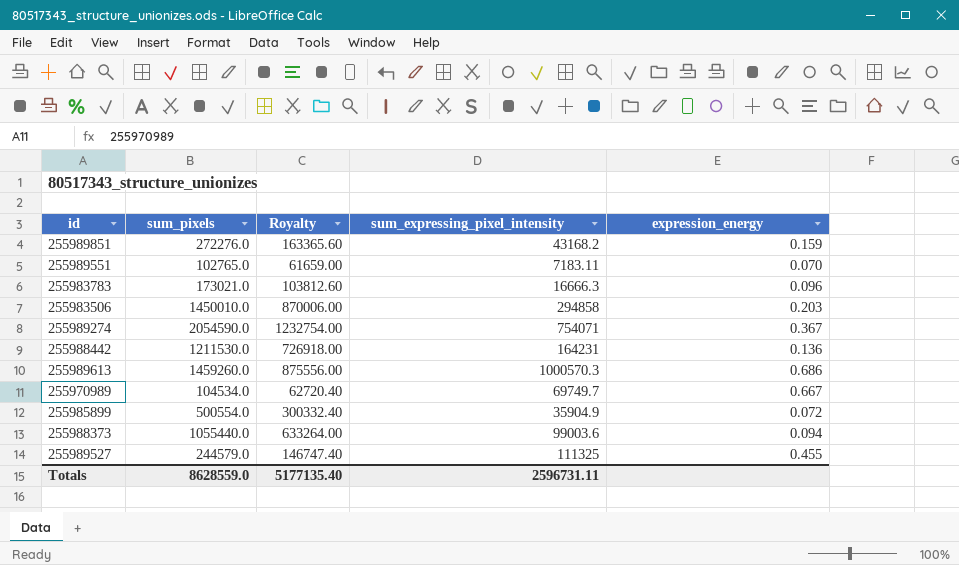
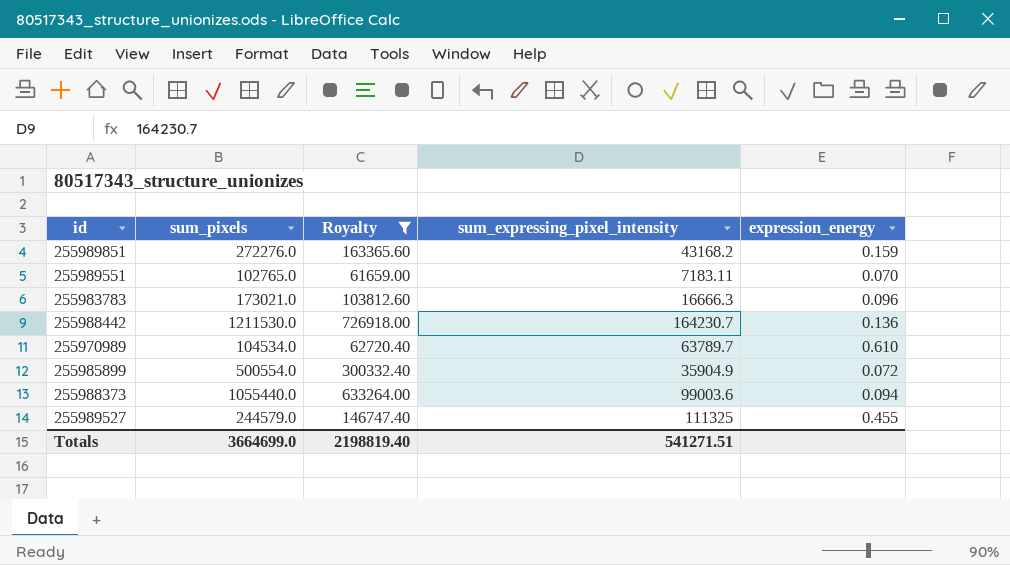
filter: none -> Royalty <= 726918.00
255988442 | sum_expressing_pixel_intensity: 164231 -> 164230.7
255970989 | sum_expressing_pixel_intensity: 69749.7 -> 63789.7
255970989 | expression_energy: 0.667 -> 0.610
Totals | sum_pixels: 8628559.0 -> 3664699.0
Totals | Royalty: 5177135.40 -> 2198819.40
Totals | sum_expressing_pixel_intensity: 2596731.11 -> 541271.51

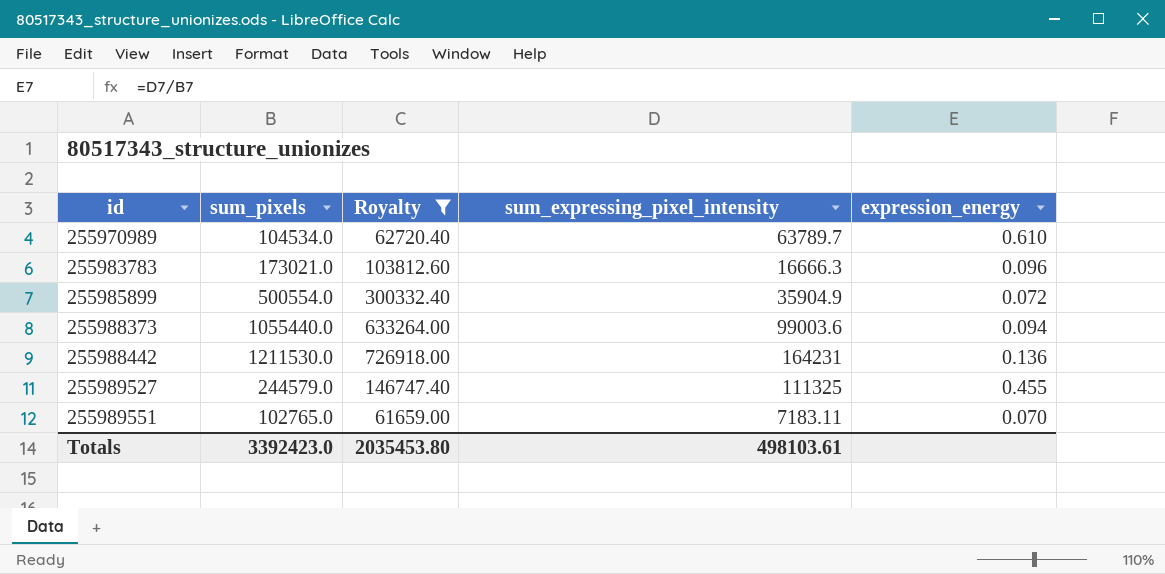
row order: none -> id ascending
row 255989851: 272276.0 | 163365.60 | 43168.2 | 0.159 -> none
255988442 | sum_expressing_pixel_intensity: 164230.7 -> 164231
Totals | sum_pixels: 3664699.0 -> 3392423.0
Totals | Royalty: 2198819.40 -> 2035453.80
Totals | sum_expressing_pixel_intensity: 541271.51 -> 498103.61

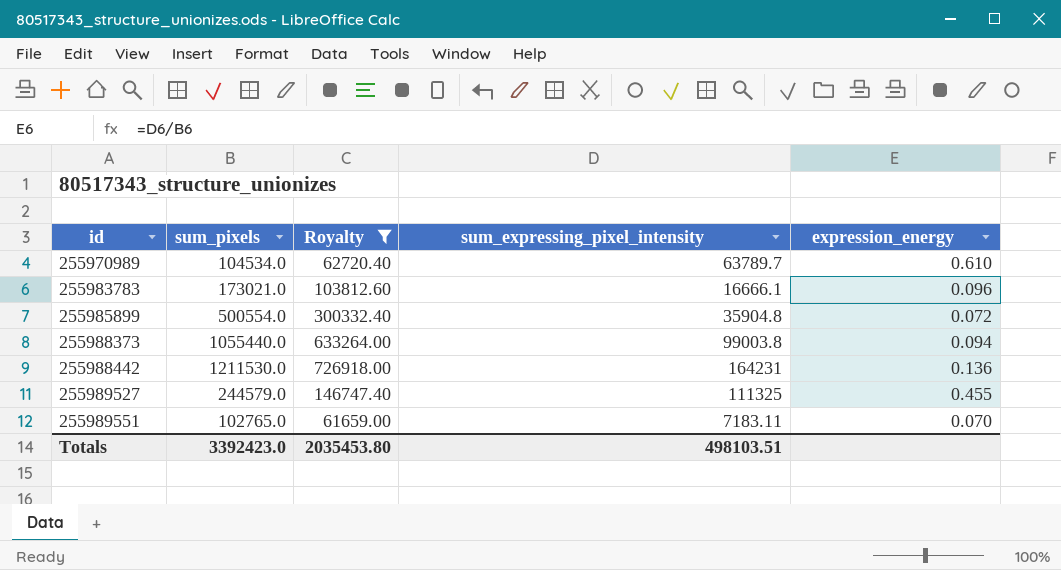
255983783 | sum_expressing_pixel_intensity: 16666.3 -> 16666.1
255985899 | sum_expressing_pixel_intensity: 35904.9 -> 35904.8
255988373 | sum_expressing_pixel_intensity: 99003.6 -> 99003.8
Totals | sum_expressing_pixel_intensity: 498103.61 -> 498103.51

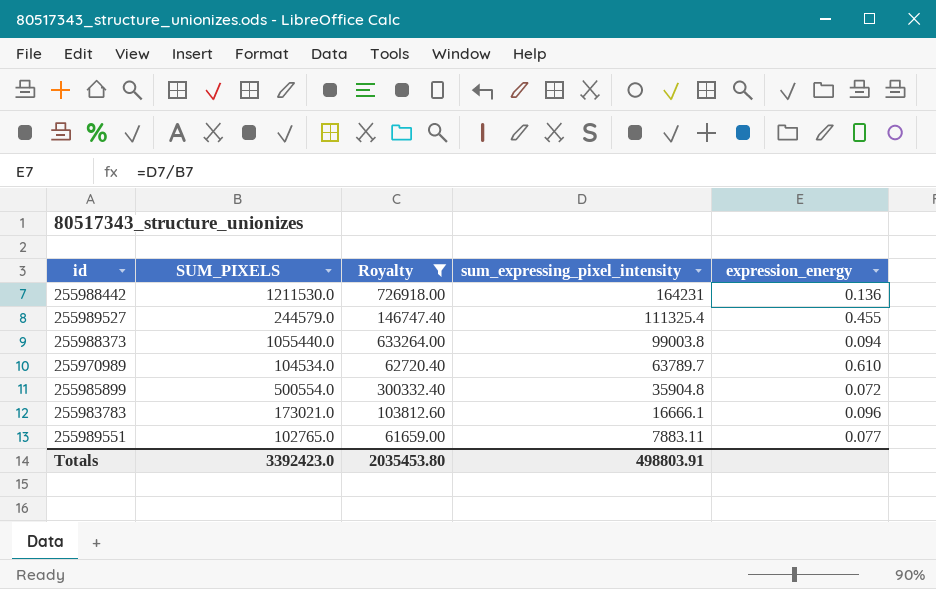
row order: id ascending -> sum_expressing_pixel_intensity descending
column name: sum_pixels -> SUM_PIXELS
255989527 | sum_expressing_pixel_intensity: 111325 -> 111325.4
255989551 | sum_expressing_pixel_intensity: 7183.11 -> 7883.11
255989551 | expression_energy: 0.070 -> 0.077
Totals | sum_expressing_pixel_intensity: 498103.51 -> 498803.91

